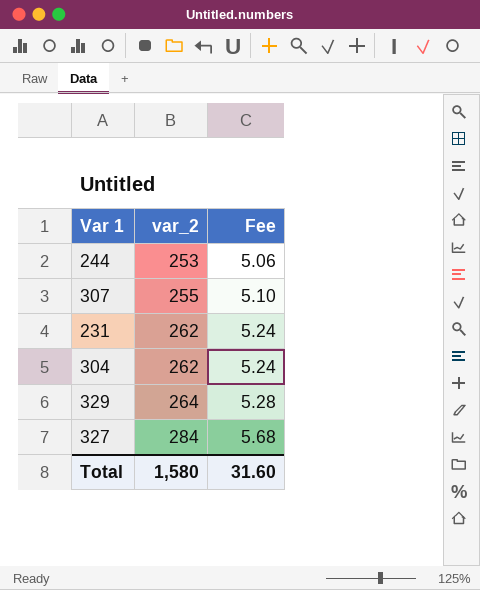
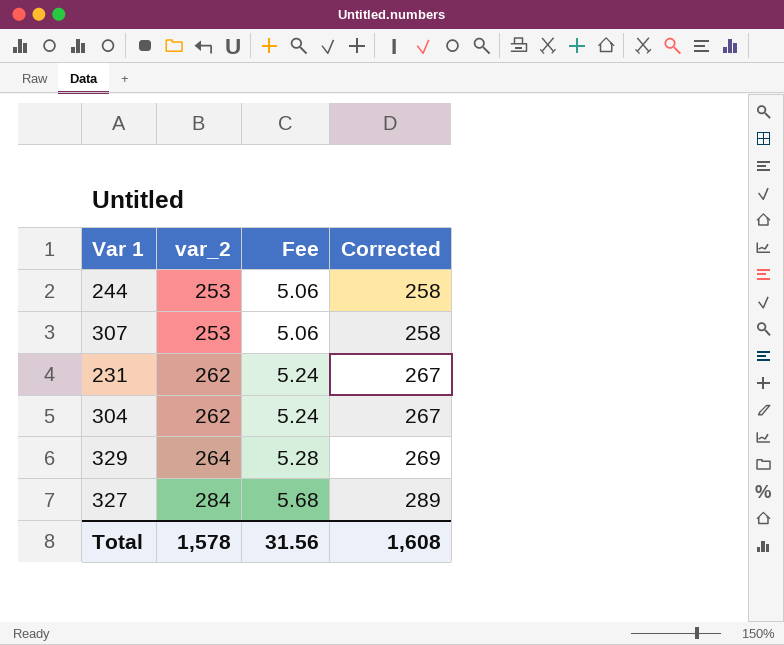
column Corrected | formula: none -> [var_2] + 5
307 | var_2: 255 -> 253
307 | Fee: 5.10 -> 5.06
Total | var_2: 1,580 -> 1,578
Total | Fee: 31.60 -> 31.56

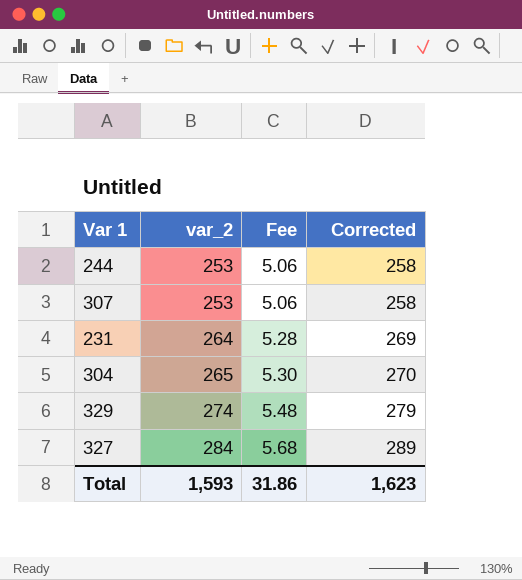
231 | var_2: 262 -> 264
231 | Fee: 5.24 -> 5.28
231 | Corrected: 267 -> 269
304 | var_2: 262 -> 265
304 | Fee: 5.24 -> 5.30
304 | Corrected: 267 -> 270
329 | var_2: 264 -> 274
329 | Fee: 5.28 -> 5.48
329 | Corrected: 269 -> 279
Total | var_2: 1,578 -> 1,593
Total | Fee: 31.56 -> 31.86
Total | Corrected: 1,608 -> 1,623

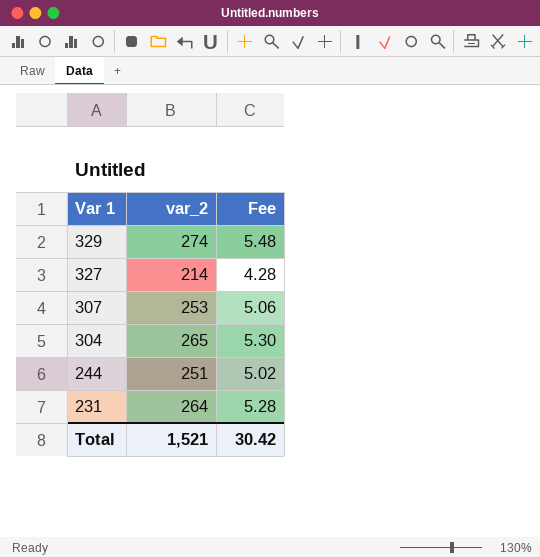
row order: var_2 ascending -> Var 1 descending
column Corrected | formula: [var_2] + 5 -> none
327 | var_2: 284 -> 214
327 | Fee: 5.68 -> 4.28
244 | var_2: 253 -> 251
244 | Fee: 5.06 -> 5.02
Total | var_2: 1,593 -> 1,521
Total | Fee: 31.86 -> 30.42

